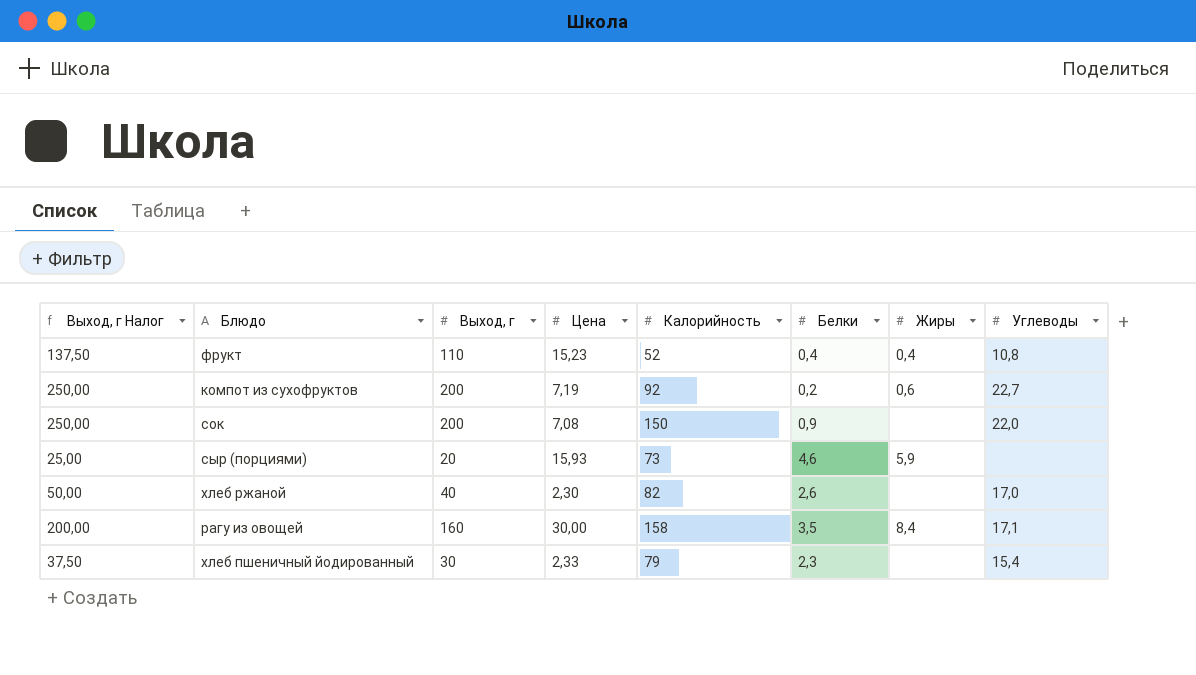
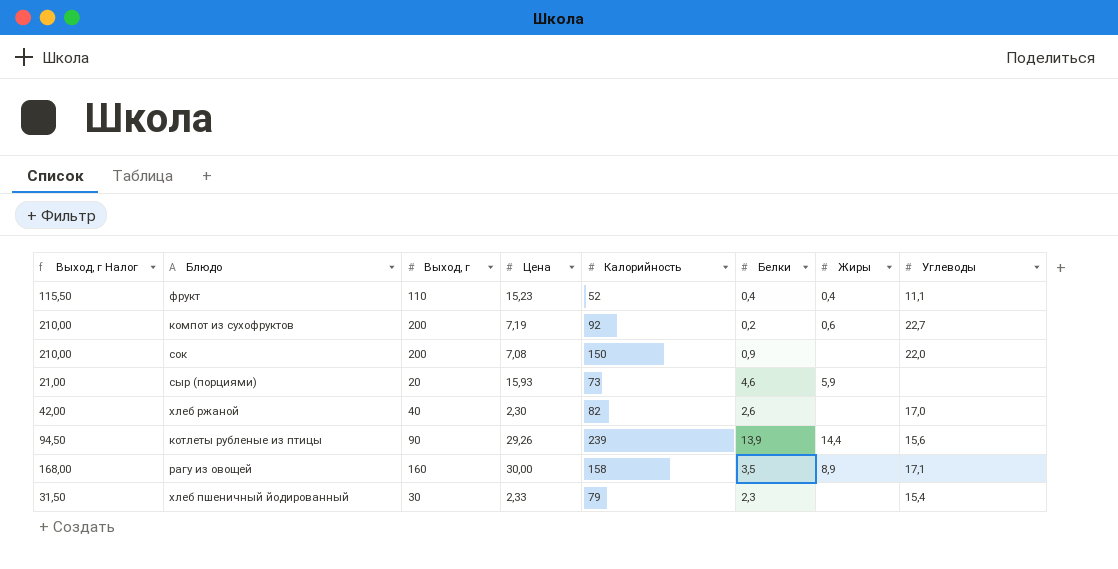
column Выход, г Налог | formula: [Выход, г] * 1,25 -> [Выход, г] * 1,05
фрукт | Углеводы: 10,8 -> 11,1
row котлеты рубленые из птицы: none -> 94,50 | 90 | 29,26 | 239 | 13,9 | 14,4 | 15,6
рагу из овощей | Жиры: 8,4 -> 8,9

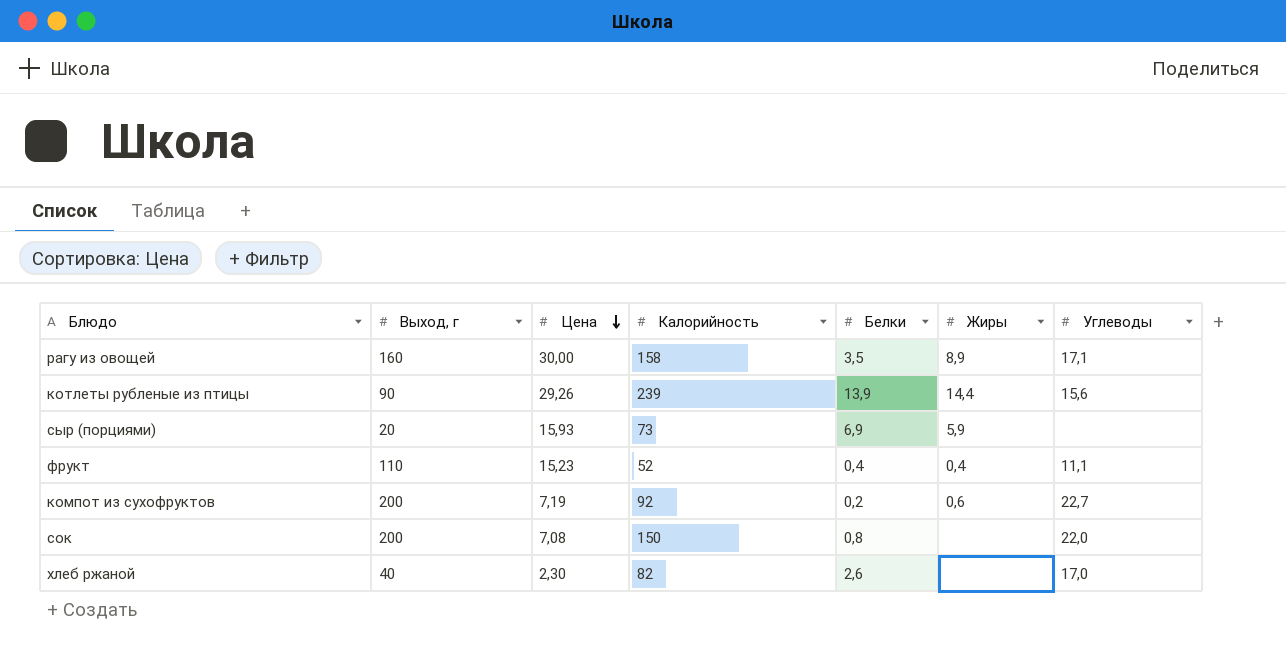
row order: none -> Цена descending
column Выход, г Налог | formula: [Выход, г] * 1,05 -> none
row хлеб пшеничный йодированный: 31,50 | 30 | 2,33 | 79 | 2,3 | none | 15,4 -> none
сыр (порциями) | Белки: 4,6 -> 6,9
сок | Белки: 0,9 -> 0,8

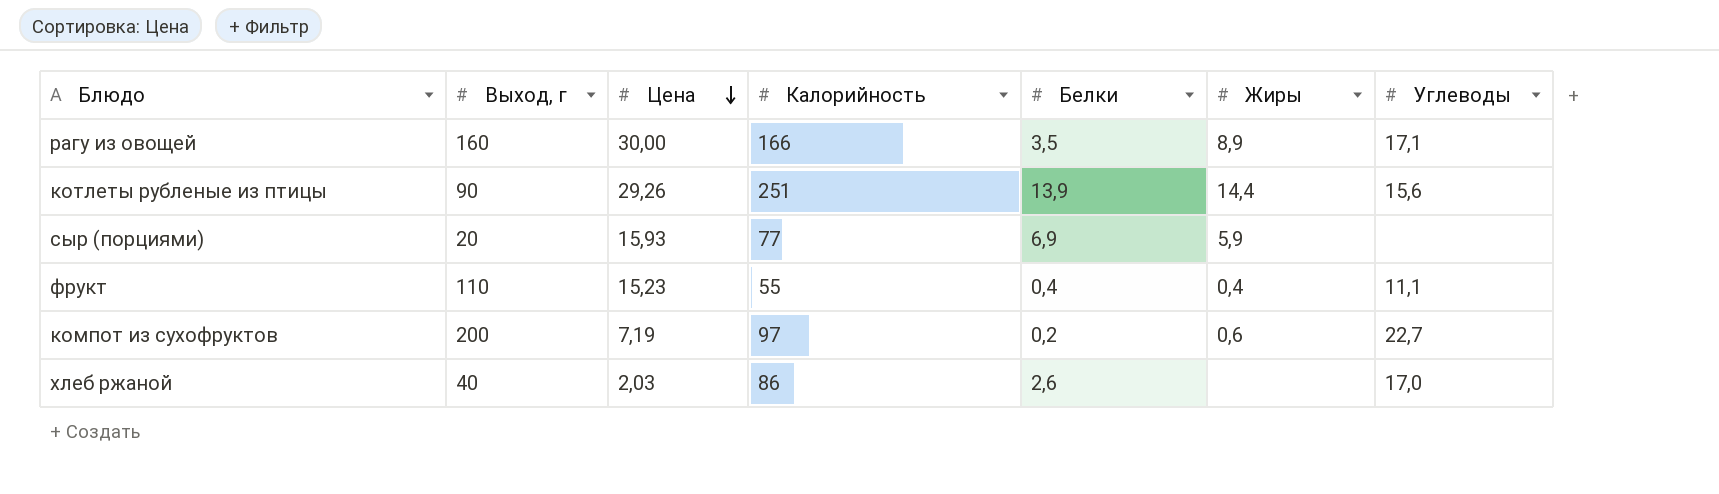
row сок: 200 | 7,08 | 150 | 0,8 | none | 22,0 -> none
рагу из овощей | Калорийность: 158 -> 166
котлеты рубленые из птицы | Калорийность: 239 -> 251
сыр (порциями) | Калорийность: 73 -> 77
фрукт | Калорийность: 52 -> 55
компот из сухофруктов | Калорийность: 92 -> 97
хлеб ржаной | Цена: 2,30 -> 2,03
хлеб ржаной | Калорийность: 82 -> 86

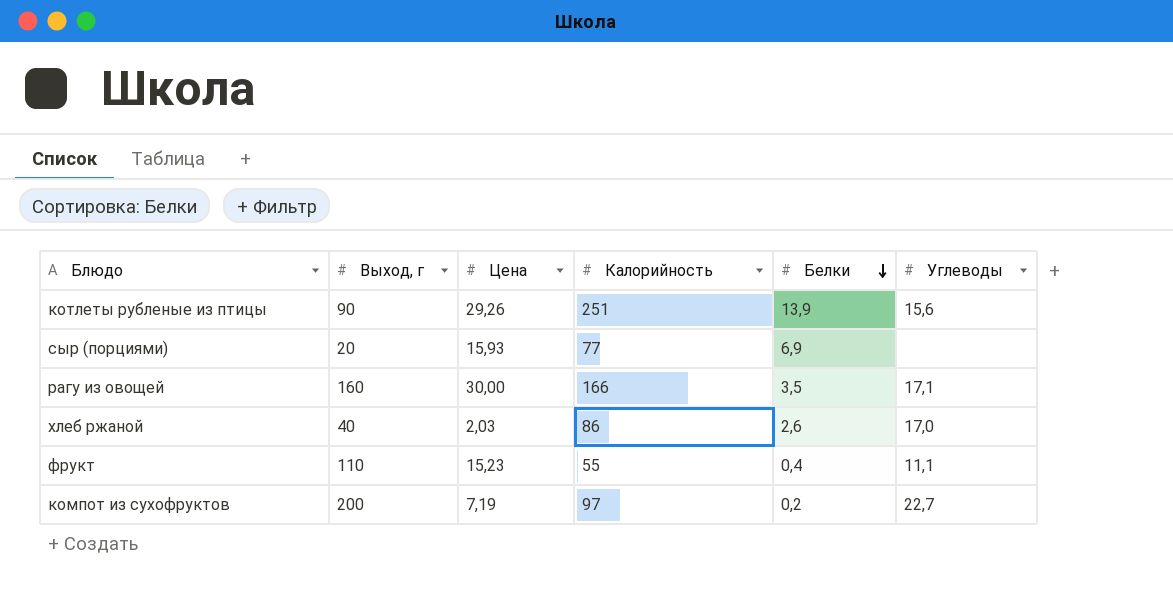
row order: Цена descending -> Белки descending
column Жиры | position: 6 -> none

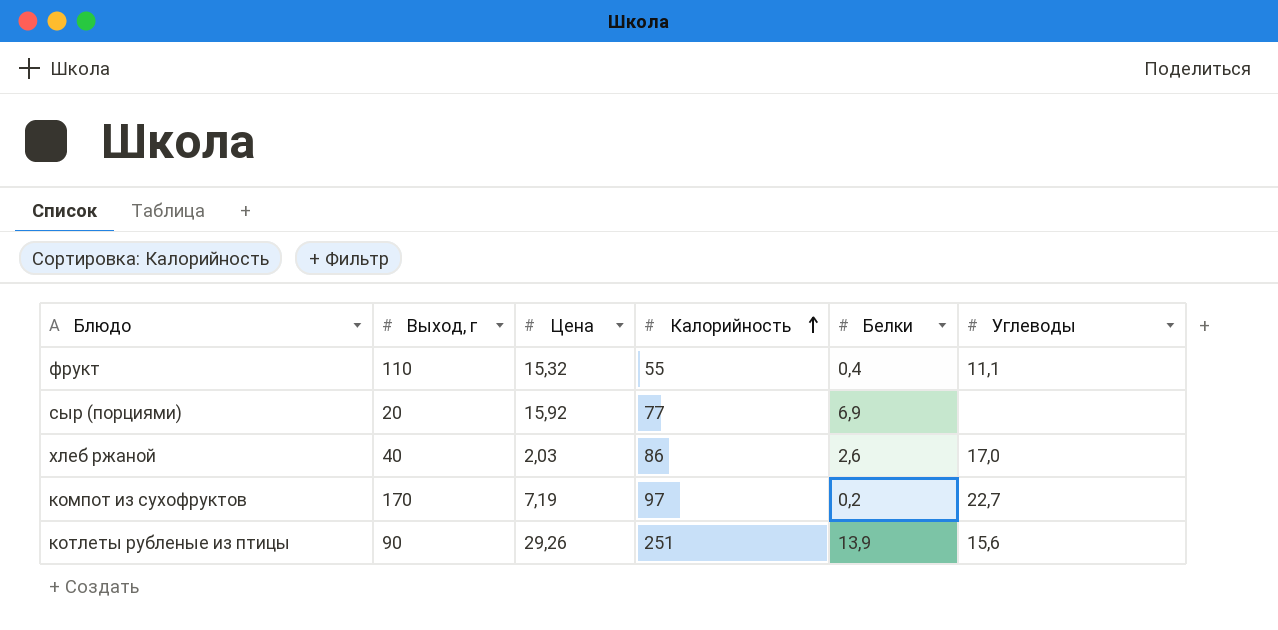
row order: Белки descending -> Калорийность ascending
row рагу из овощей: 160 | 30,00 | 166 | 3,5 | 17,1 -> none
фрукт | Цена: 15,23 -> 15,32
сыр (порциями) | Цена: 15,93 -> 15,92
компот из сухофруктов | Выход, г: 200 -> 170

